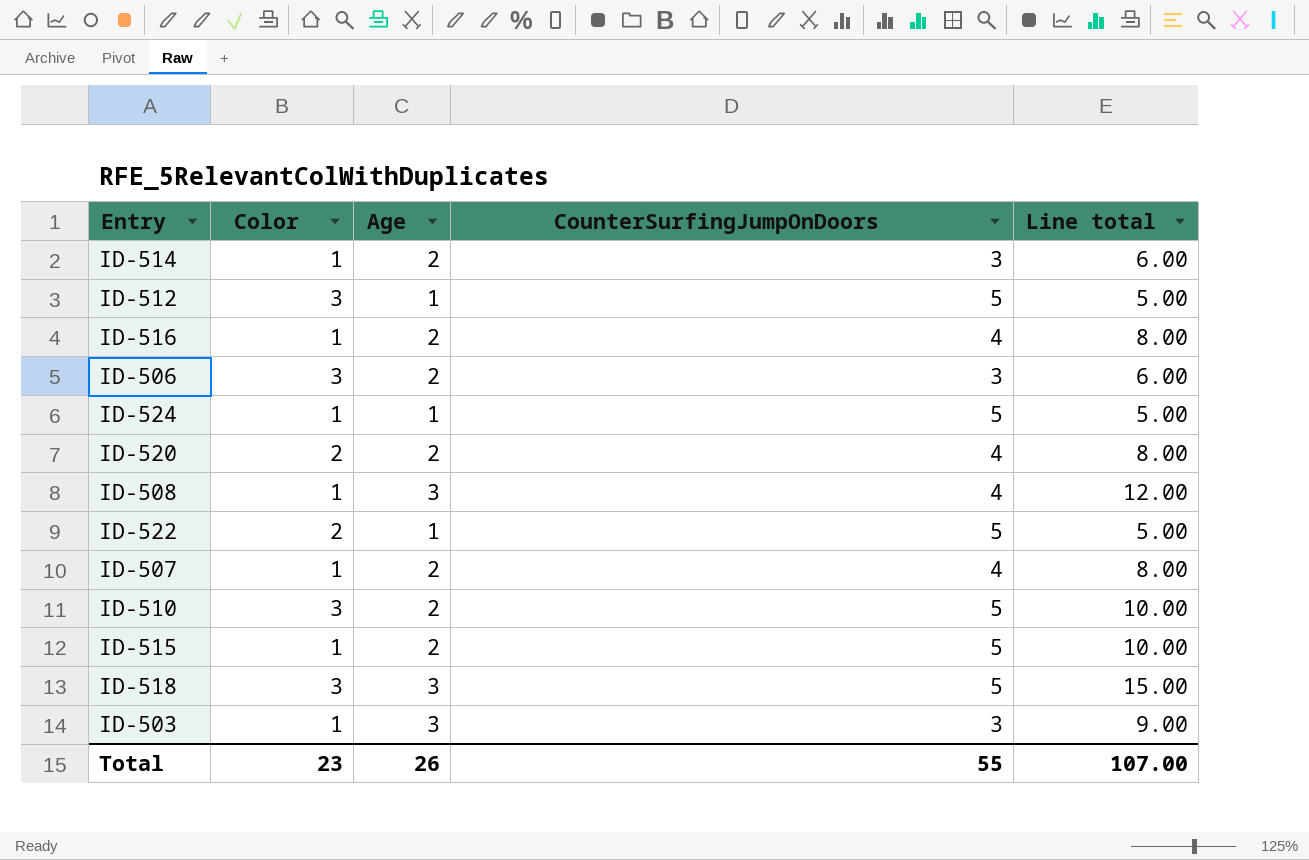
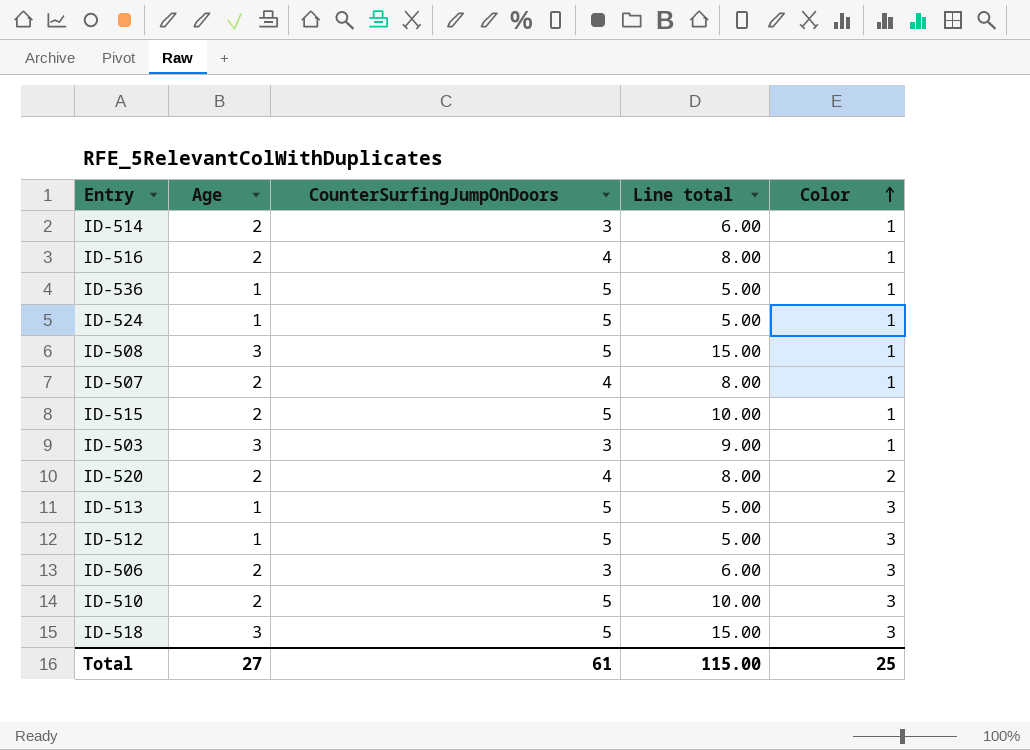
row order: none -> Color ascending
column Color | position: 2 -> 5
row ID-522: 2 | 1 | 5 | 5.00 -> none
row ID-536: none -> 1 | 5 | 5.00 | 1
ID-508 | CounterSurfingJumpOnDoors: 4 -> 5
ID-508 | Line total: 12.00 -> 15.00
row ID-513: none -> 1 | 5 | 5.00 | 3
Total | Age: 26 -> 27
Total | CounterSurfingJumpOnDoors: 55 -> 61
Total | Line total: 107.00 -> 115.00
Total | Color: 23 -> 25

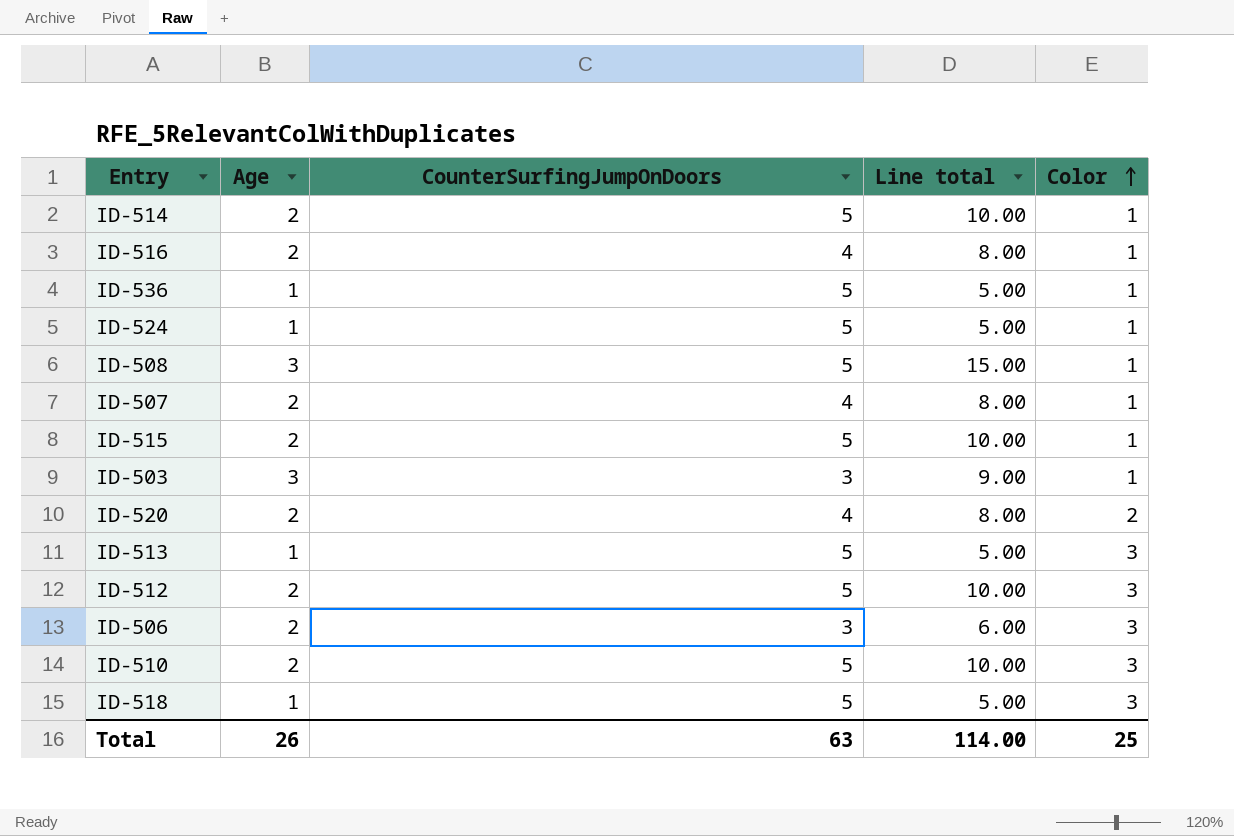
ID-514 | CounterSurfingJumpOnDoors: 3 -> 5
ID-514 | Line total: 6.00 -> 10.00
ID-512 | Age: 1 -> 2
ID-512 | Line total: 5.00 -> 10.00
ID-518 | Age: 3 -> 1
ID-518 | Line total: 15.00 -> 5.00
Total | Age: 27 -> 26
Total | CounterSurfingJumpOnDoors: 61 -> 63
Total | Line total: 115.00 -> 114.00

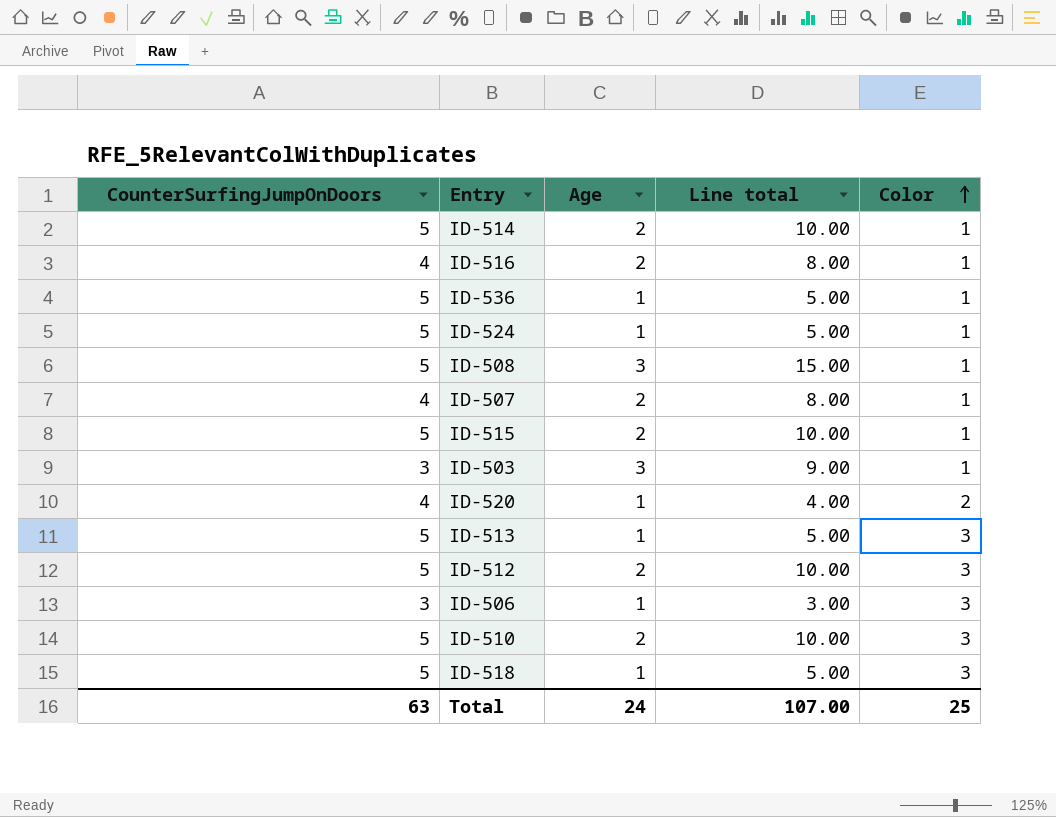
column CounterSurfingJumpOnDoors | position: 3 -> 1
ID-520 | Age: 2 -> 1
ID-520 | Line total: 8.00 -> 4.00
ID-506 | Age: 2 -> 1
ID-506 | Line total: 6.00 -> 3.00
Total | Age: 26 -> 24
Total | Line total: 114.00 -> 107.00

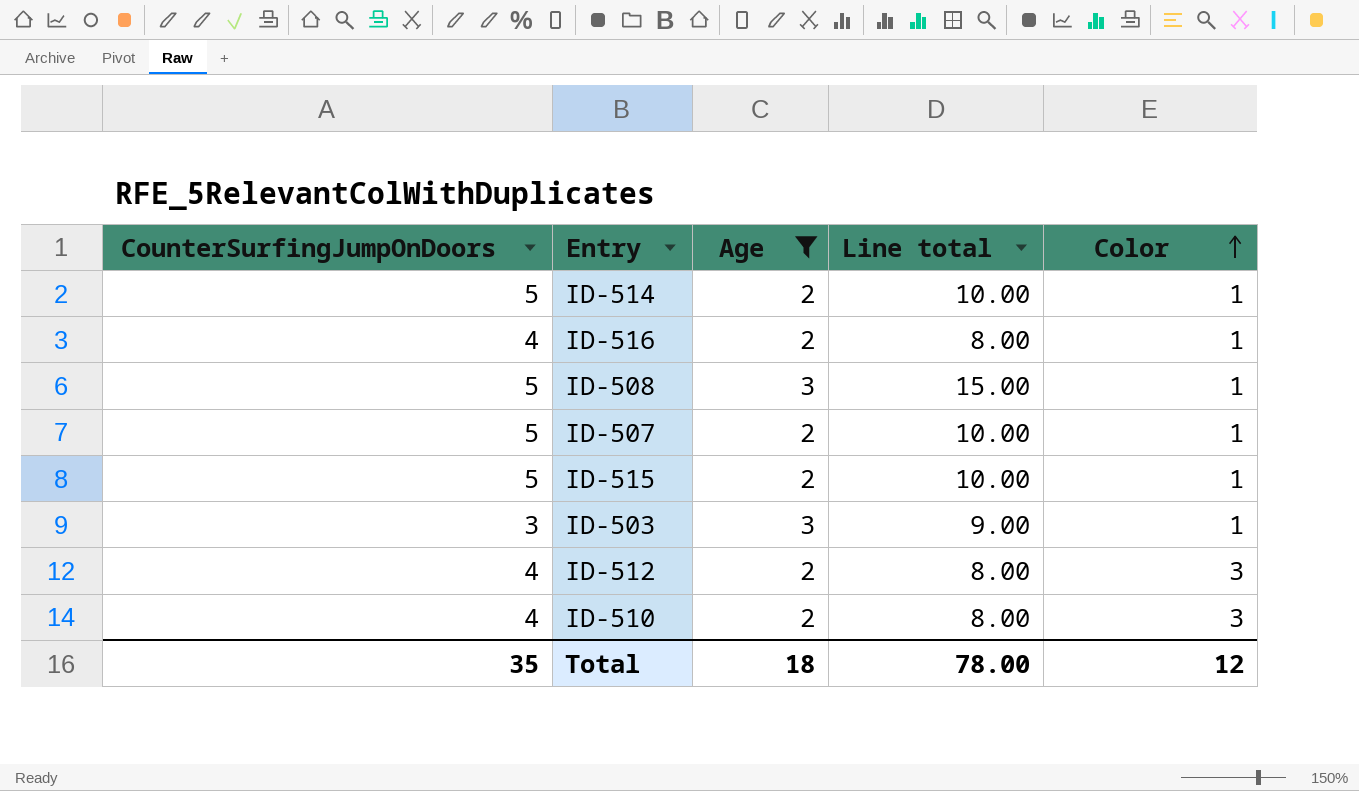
filter: none -> Age != 1
ID-507 | CounterSurfingJumpOnDoors: 4 -> 5
ID-507 | Line total: 8.00 -> 10.00
ID-512 | CounterSurfingJumpOnDoors: 5 -> 4
ID-512 | Line total: 10.00 -> 8.00
ID-510 | CounterSurfingJumpOnDoors: 5 -> 4
ID-510 | Line total: 10.00 -> 8.00
Total | CounterSurfingJumpOnDoors: 63 -> 35
Total | Age: 24 -> 18
Total | Line total: 107.00 -> 78.00
Total | Color: 25 -> 12

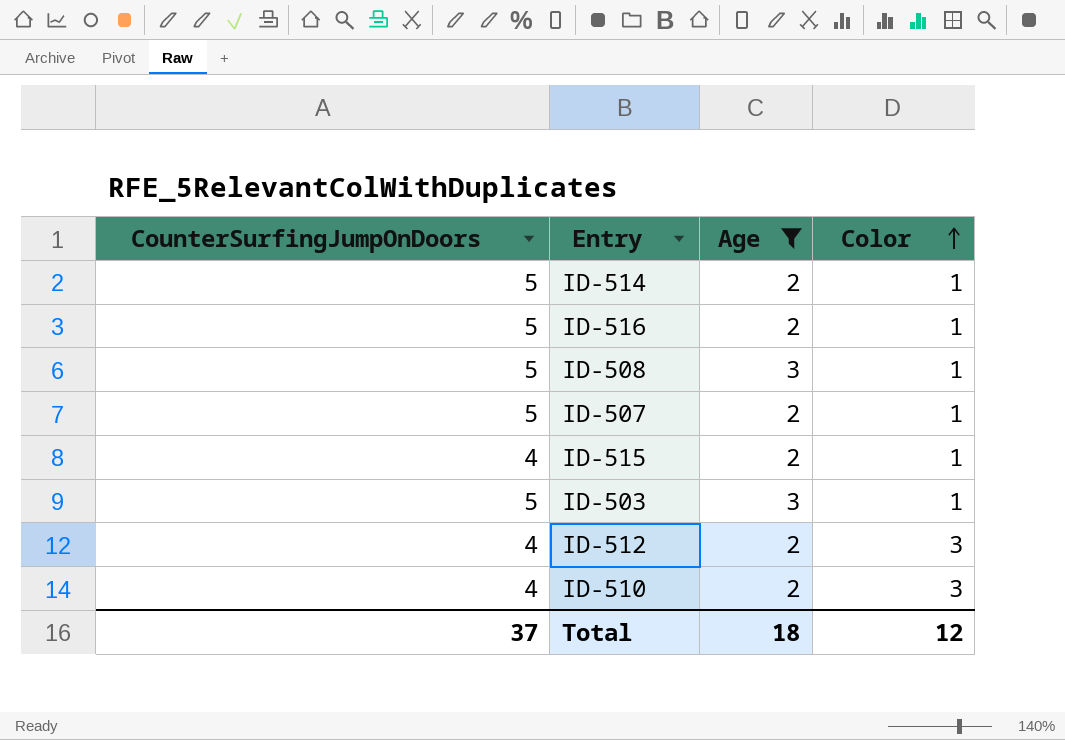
column Line total | formula: [CounterSurfingJumpOnDoors] * [Age] -> none
ID-516 | CounterSurfingJumpOnDoors: 4 -> 5
ID-515 | CounterSurfingJumpOnDoors: 5 -> 4
ID-503 | CounterSurfingJumpOnDoors: 3 -> 5
Total | CounterSurfingJumpOnDoors: 35 -> 37

